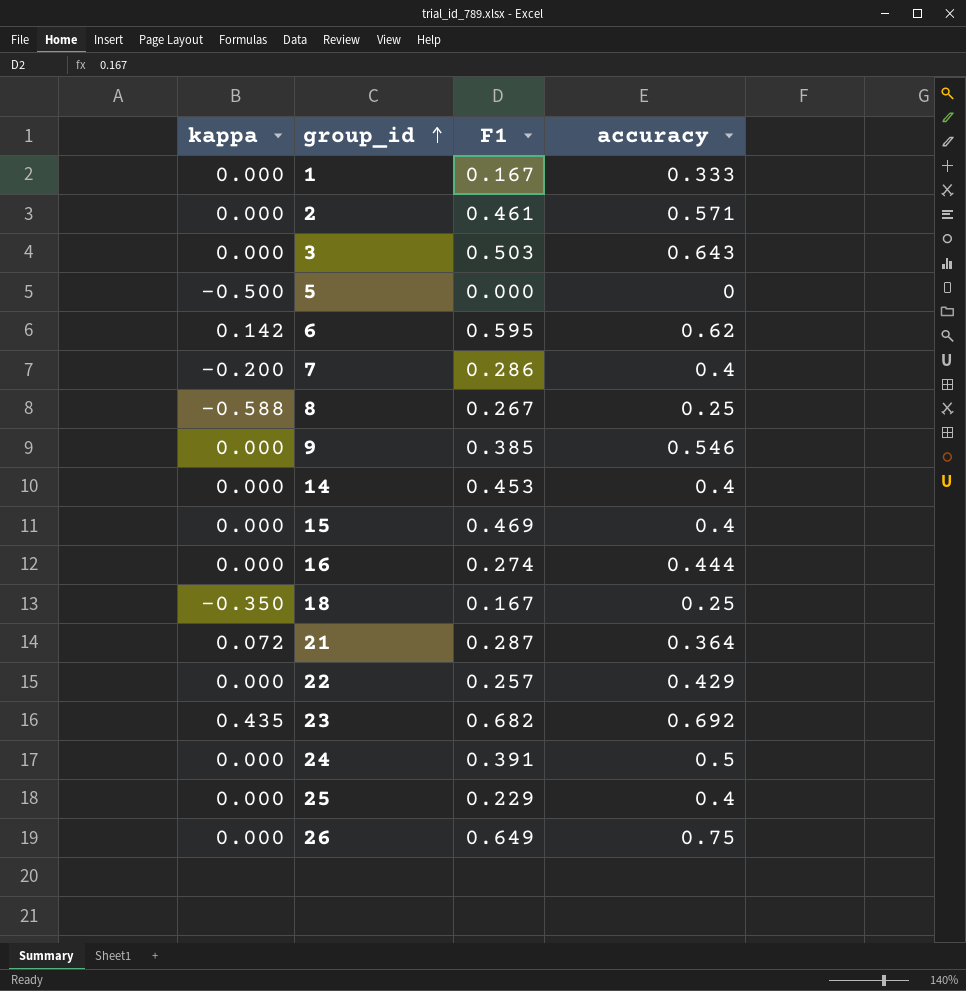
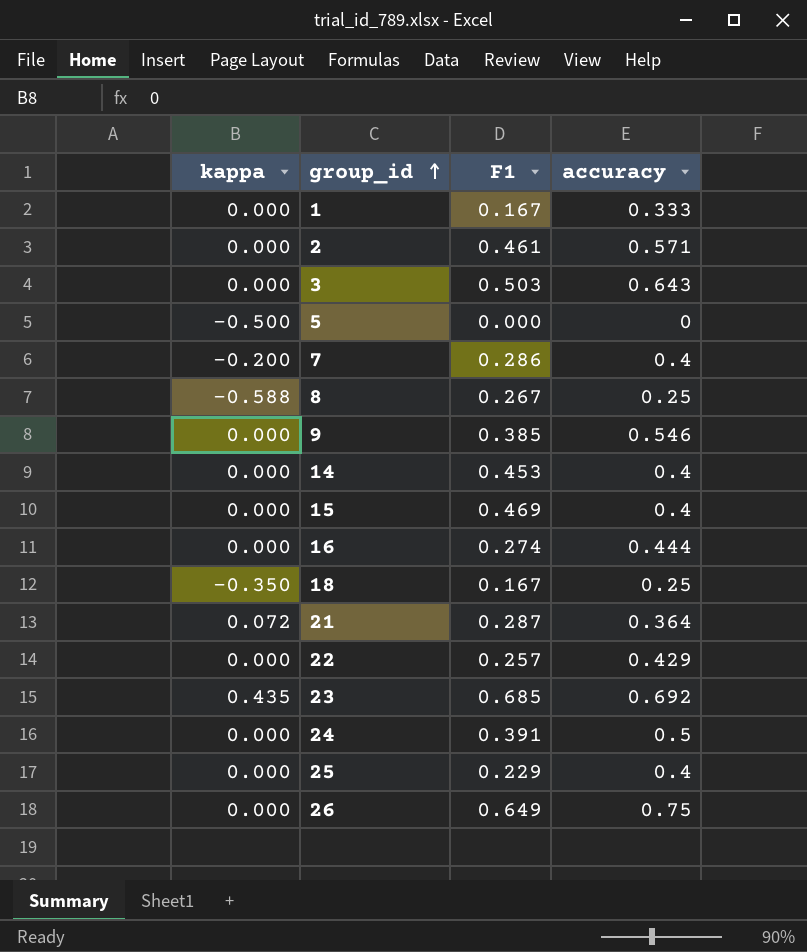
row 6: 0.142 | 0.595 | 0.62 -> none
23 | F1: 0.682 -> 0.685

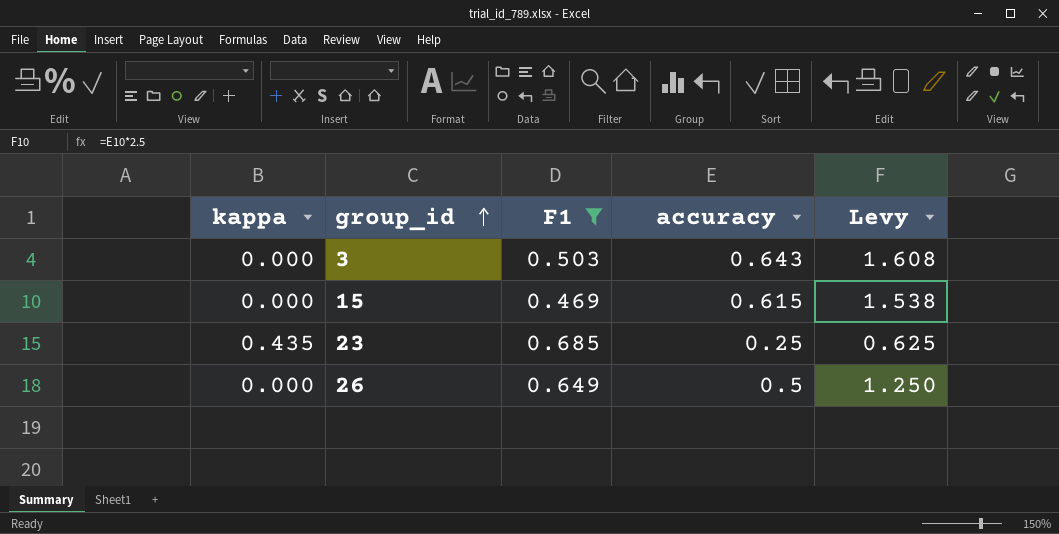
filter: none -> F1 >= 0.469
column Levy | formula: none -> [accuracy] * 2.5
15 | accuracy: 0.4 -> 0.615
23 | accuracy: 0.692 -> 0.25
26 | accuracy: 0.75 -> 0.5

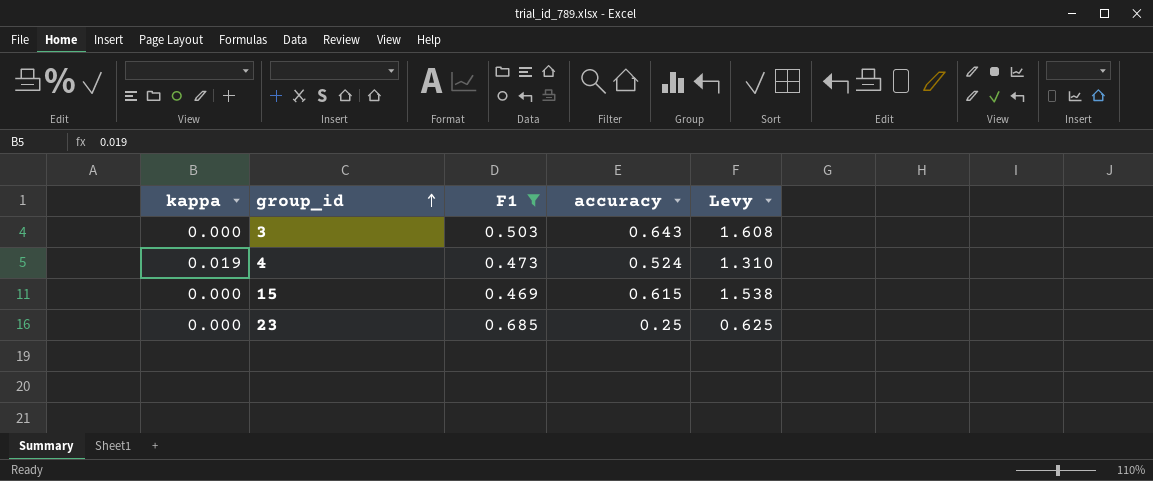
row 26: 0.000 | 0.649 | 0.5 | 1.250 -> none
row 4: none -> 0.019 | 0.473 | 0.524 | 1.310
23 | kappa: 0.435 -> 0.000

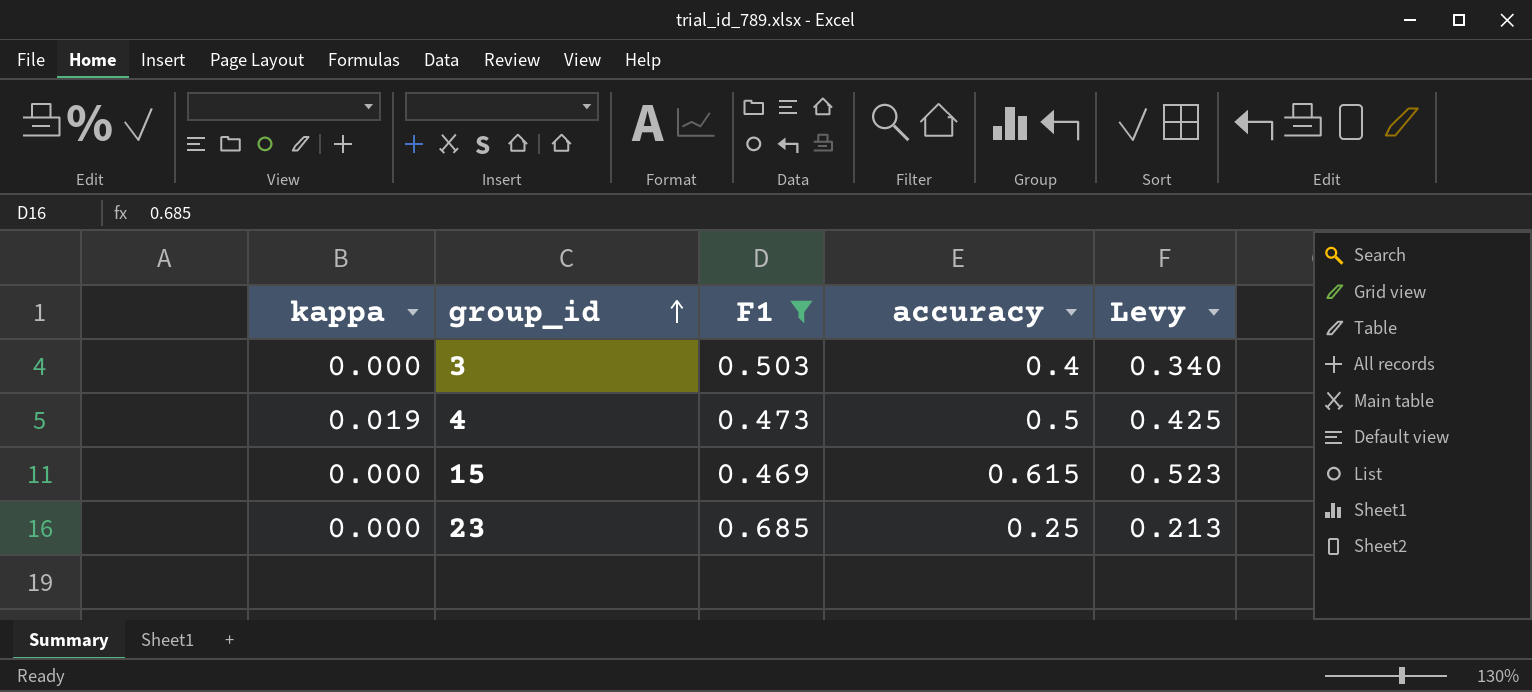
column Levy | formula: [accuracy] * 2.5 -> [accuracy] * 0.85
3 | accuracy: 0.643 -> 0.4
4 | accuracy: 0.524 -> 0.5

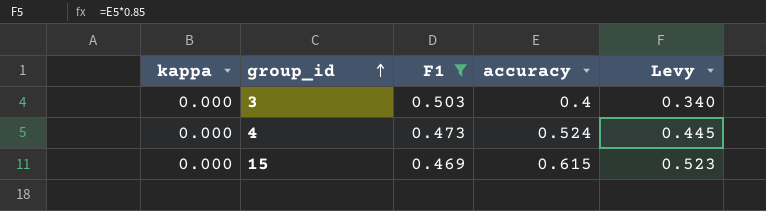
row 23: 0.000 | 0.685 | 0.25 | 0.213 -> none
4 | kappa: 0.019 -> 0.000
4 | accuracy: 0.5 -> 0.524
4 | Levy: 0.425 -> 0.445

